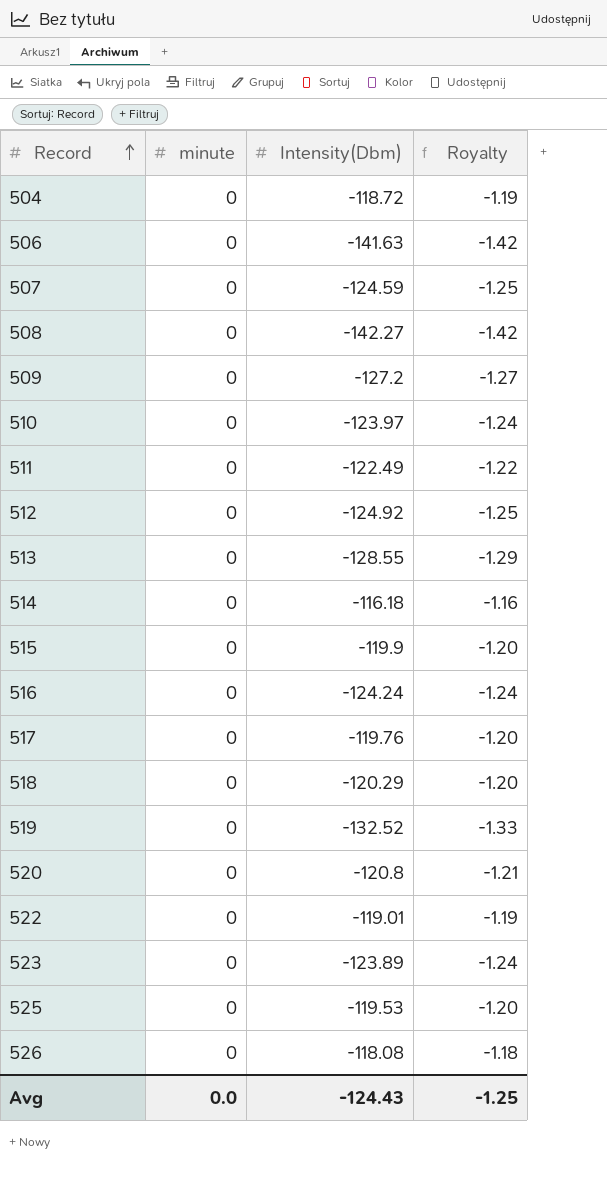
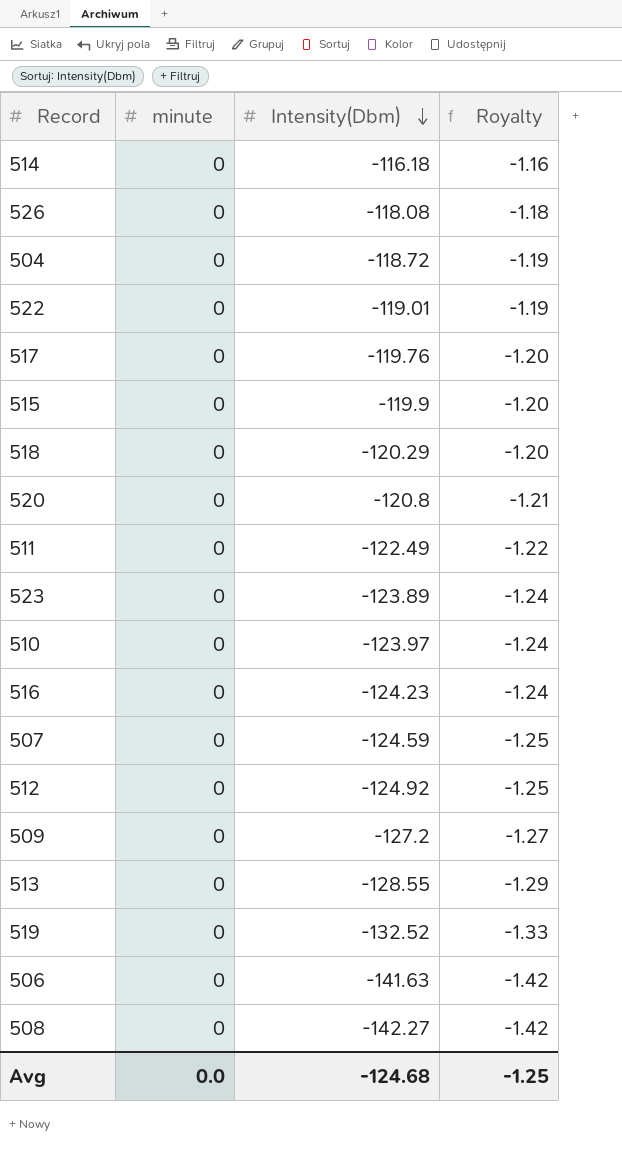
row order: Record ascending -> Intensity(Dbm) descending
row 525: 0 | -119.53 | -1.20 -> none
516 | Intensity(Dbm): -124.24 -> -124.23
Avg | Intensity(Dbm): -124.43 -> -124.68

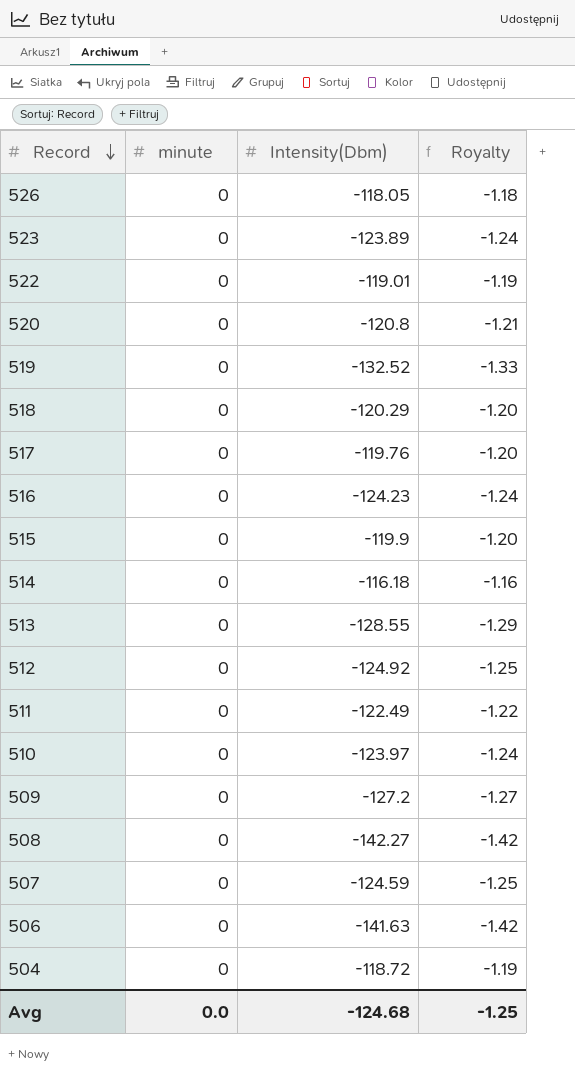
row order: Intensity(Dbm) descending -> Record descending
526 | Intensity(Dbm): -118.08 -> -118.05

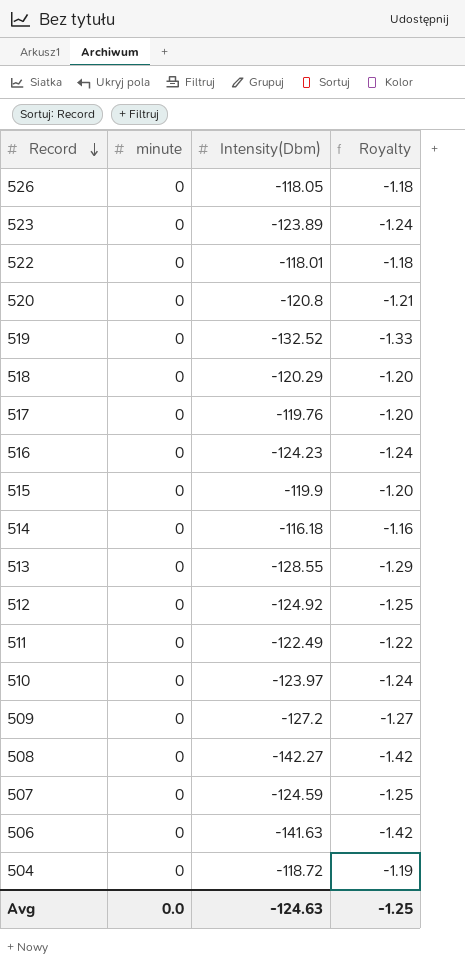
522 | Intensity(Dbm): -119.01 -> -118.01
522 | Royalty: -1.19 -> -1.18
Avg | Intensity(Dbm): -124.68 -> -124.63

